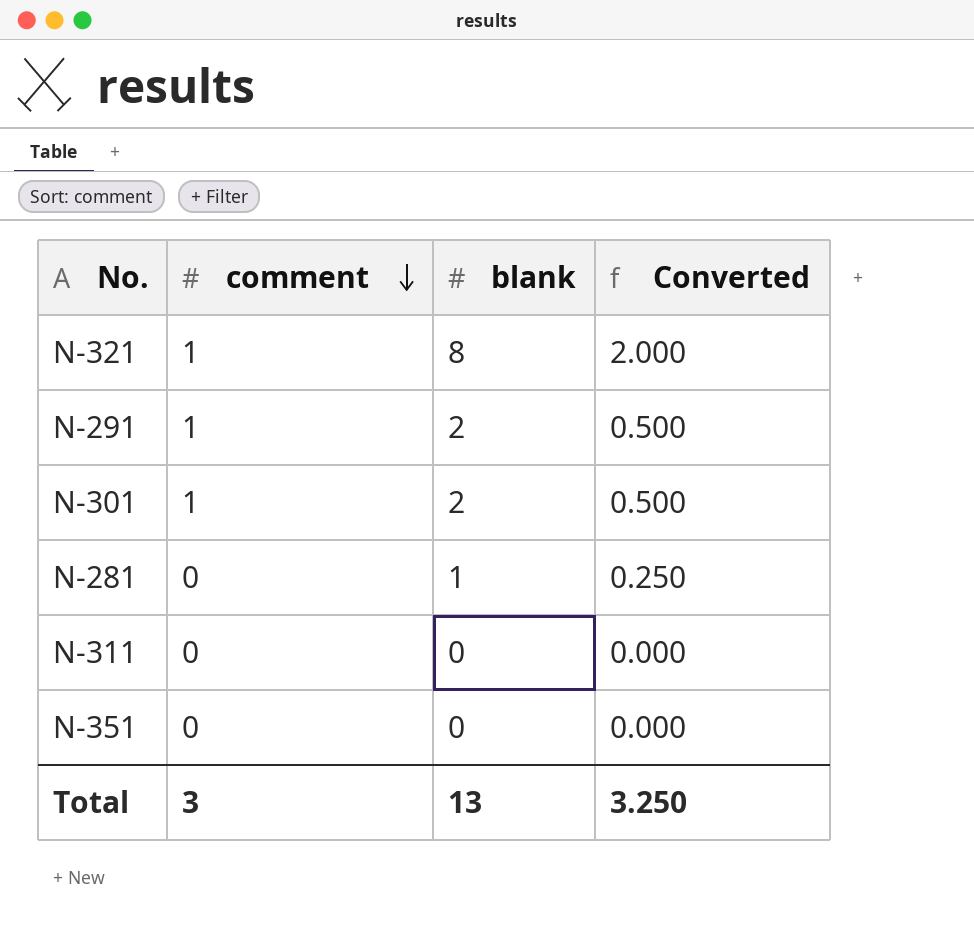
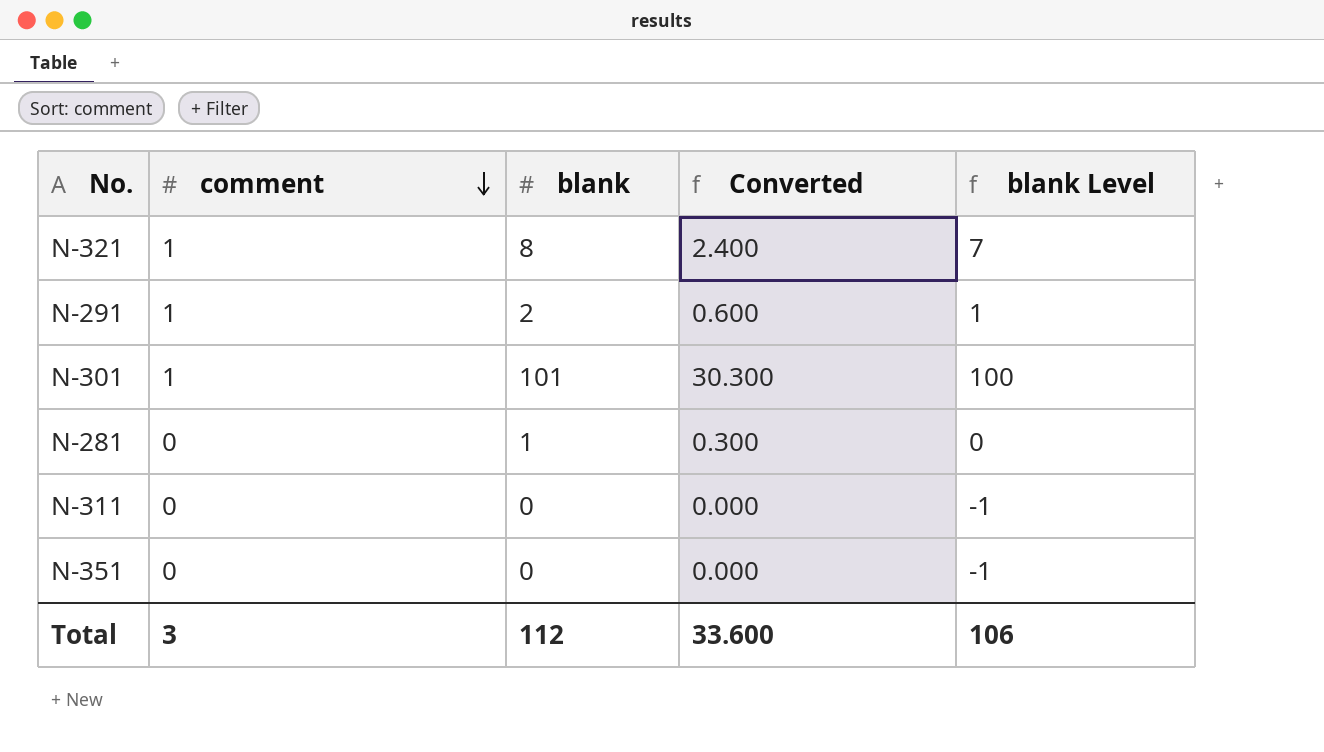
column Converted | formula: [blank] * 0.25 -> [blank] * 0.3
column blank Level | formula: none -> [blank] - 1
N-301 | blank: 2 -> 101
Total | blank: 13 -> 112
Total | Converted: 3.250 -> 33.600

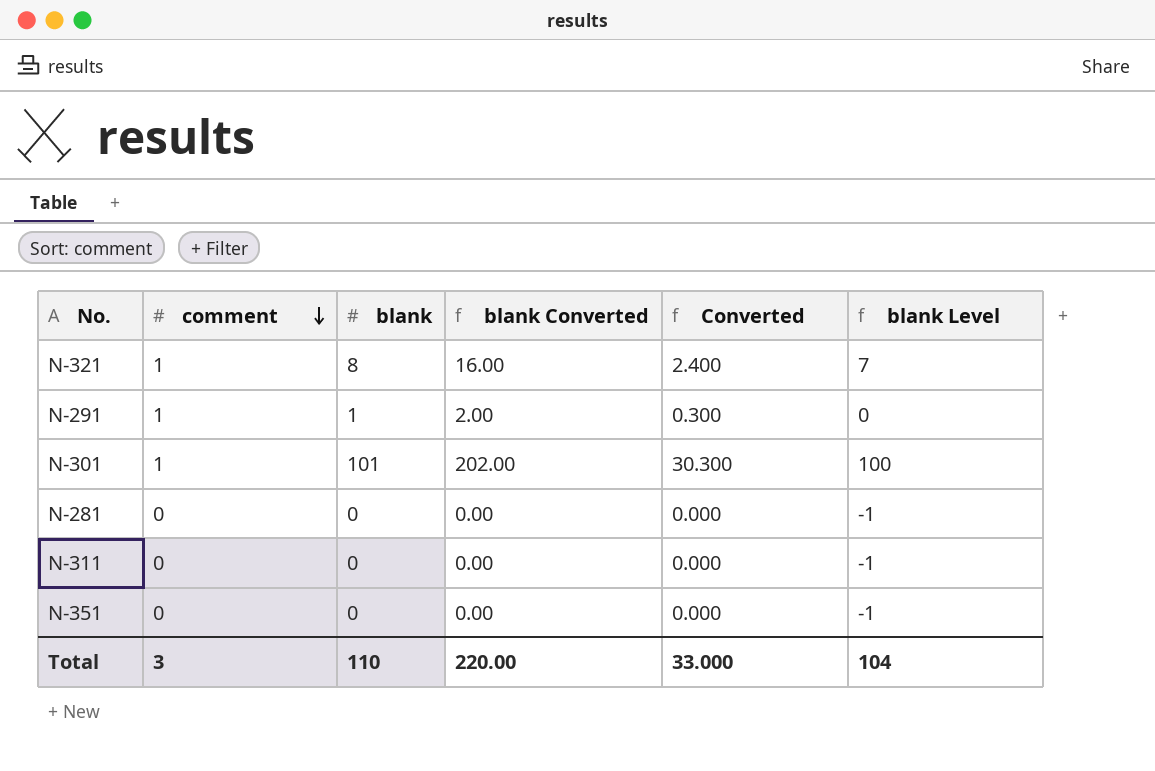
column blank Converted | formula: none -> [blank] * 2
N-291 | blank: 2 -> 1
N-291 | Converted: 0.600 -> 0.300
N-291 | blank Level: 1 -> 0
N-281 | blank: 1 -> 0
N-281 | Converted: 0.300 -> 0.000
N-281 | blank Level: 0 -> -1
Total | blank: 112 -> 110
Total | Converted: 33.600 -> 33.000
Total | blank Level: 106 -> 104

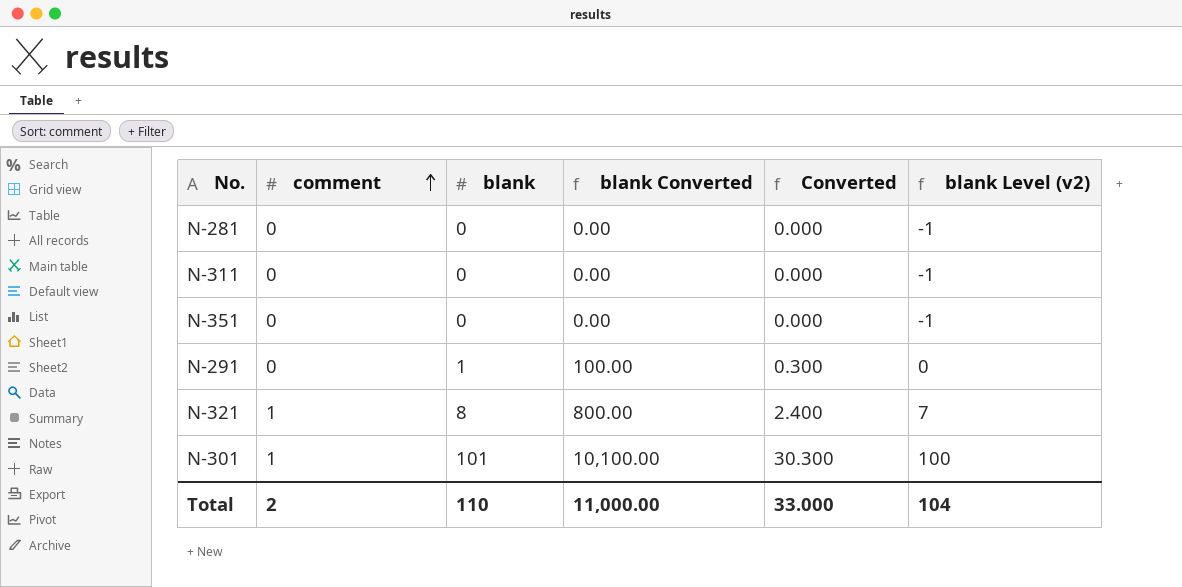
row order: comment descending -> comment ascending
column blank Converted | formula: [blank] * 2 -> [blank] * 100
column name: blank Level -> blank Level (v2)
N-291 | comment: 1 -> 0
Total | comment: 3 -> 2
Total | blank Converted: 220.00 -> 11,000.00

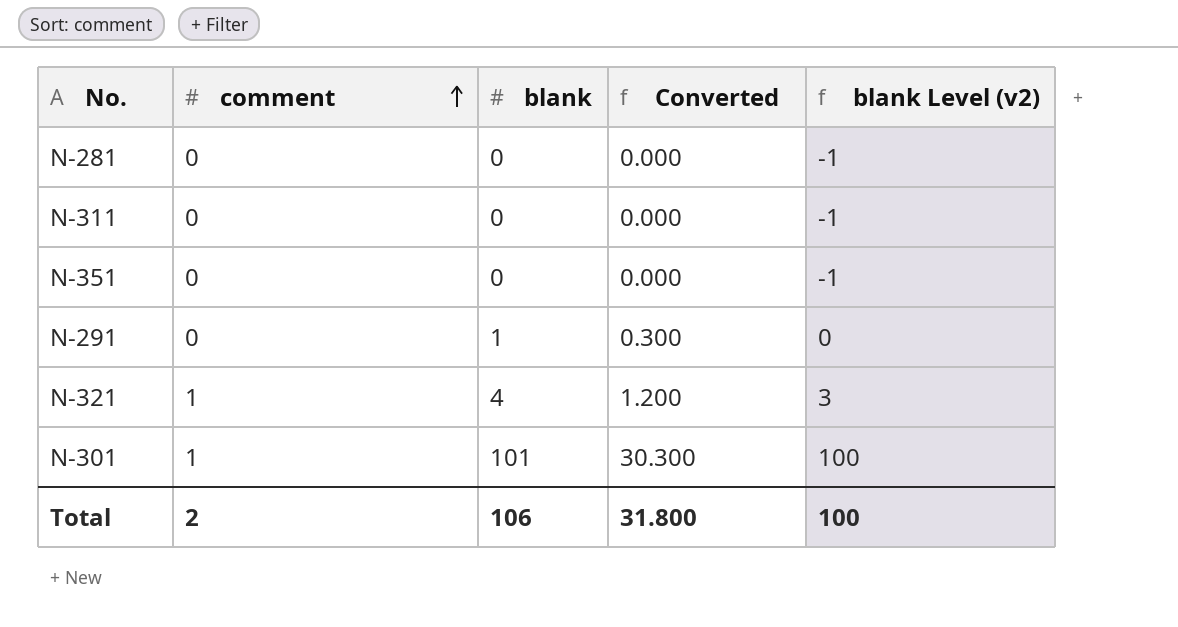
column blank Converted | formula: [blank] * 100 -> none
N-321 | blank: 8 -> 4
N-321 | Converted: 2.400 -> 1.200
N-321 | blank Level (v2): 7 -> 3
Total | blank: 110 -> 106
Total | Converted: 33.000 -> 31.800
Total | blank Level (v2): 104 -> 100

